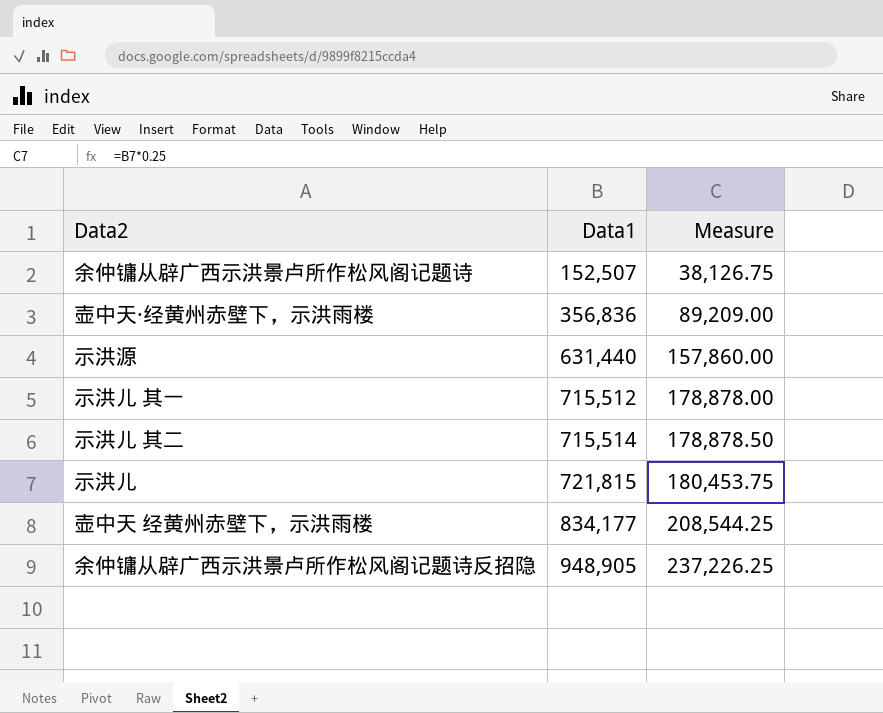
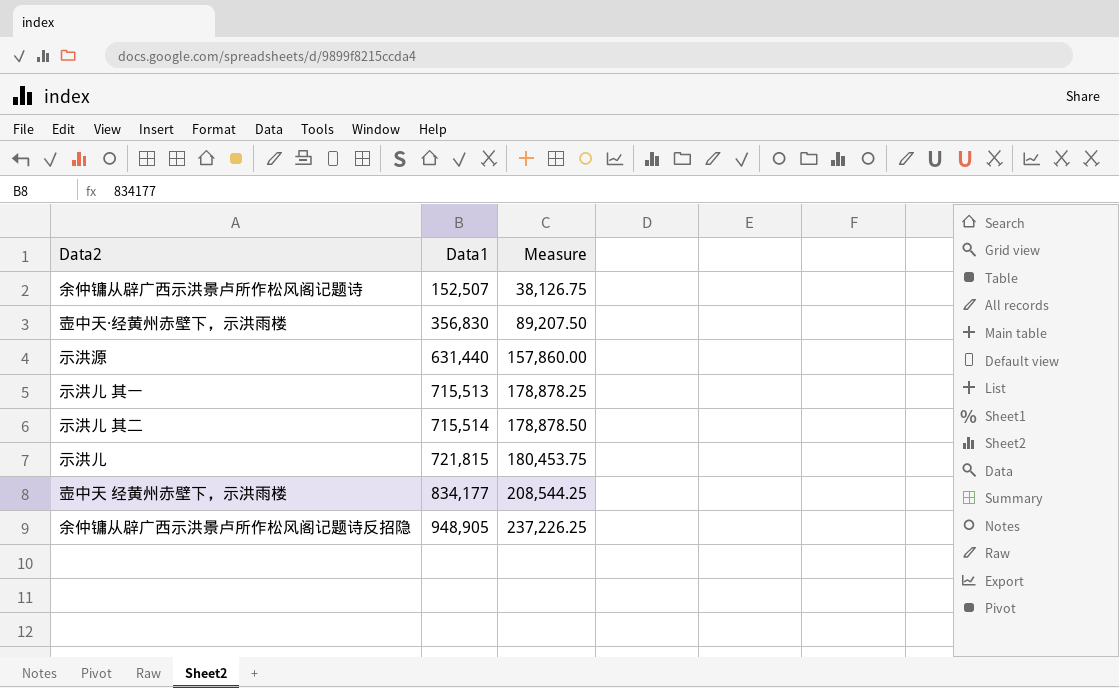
壶中天·经黄州赤壁下，示洪雨楼 | Data1: 356,836 -> 356,830
壶中天·经黄州赤壁下，示洪雨楼 | Measure: 89,209.00 -> 89,207.50
示洪儿 其一 | Data1: 715,512 -> 715,513
示洪儿 其一 | Measure: 178,878.00 -> 178,878.25

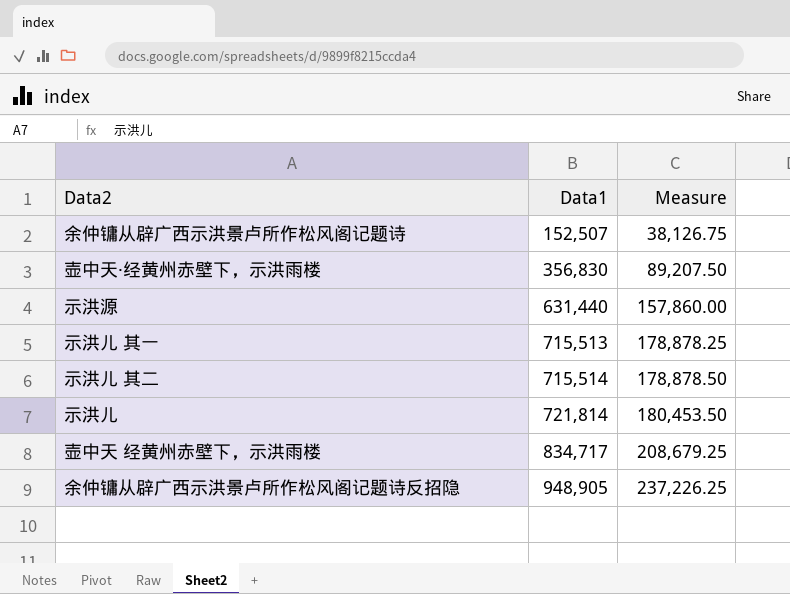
示洪儿 | Data1: 721,815 -> 721,814
示洪儿 | Measure: 180,453.75 -> 180,453.50
壶中天 经黄州赤壁下，示洪雨楼 | Data1: 834,177 -> 834,717
壶中天 经黄州赤壁下，示洪雨楼 | Measure: 208,544.25 -> 208,679.25

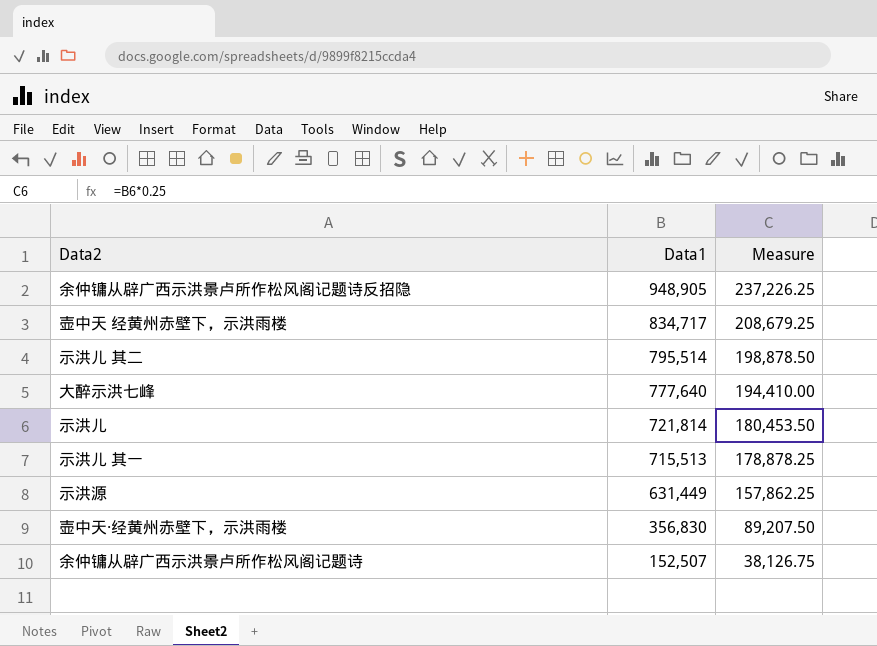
row order: Data1 ascending -> Data1 descending
示洪儿 其二 | Data1: 715,514 -> 795,514
示洪儿 其二 | Measure: 178,878.50 -> 198,878.50
row 大醉示洪七峰: none -> 777,640 | 194,410.00
示洪源 | Data1: 631,440 -> 631,449
示洪源 | Measure: 157,860.00 -> 157,862.25

